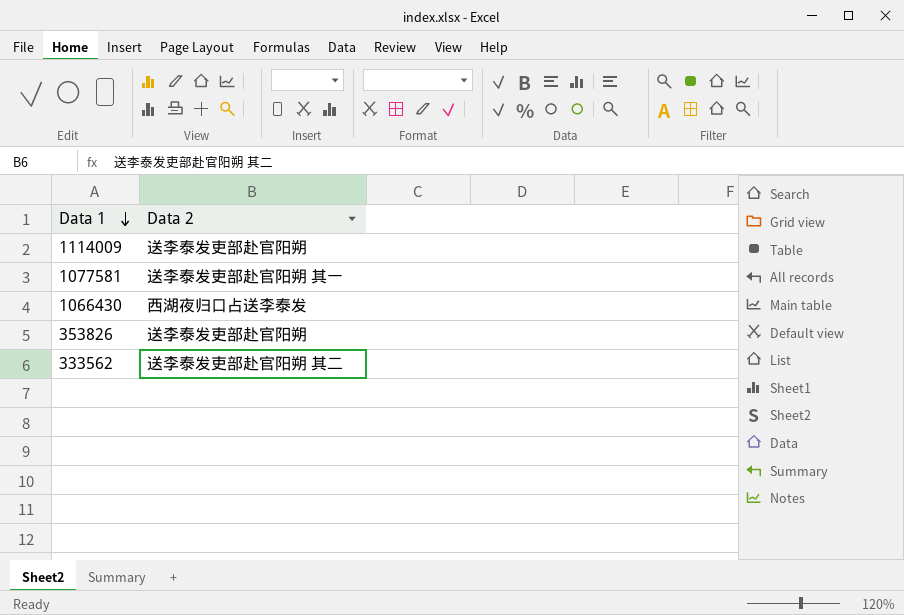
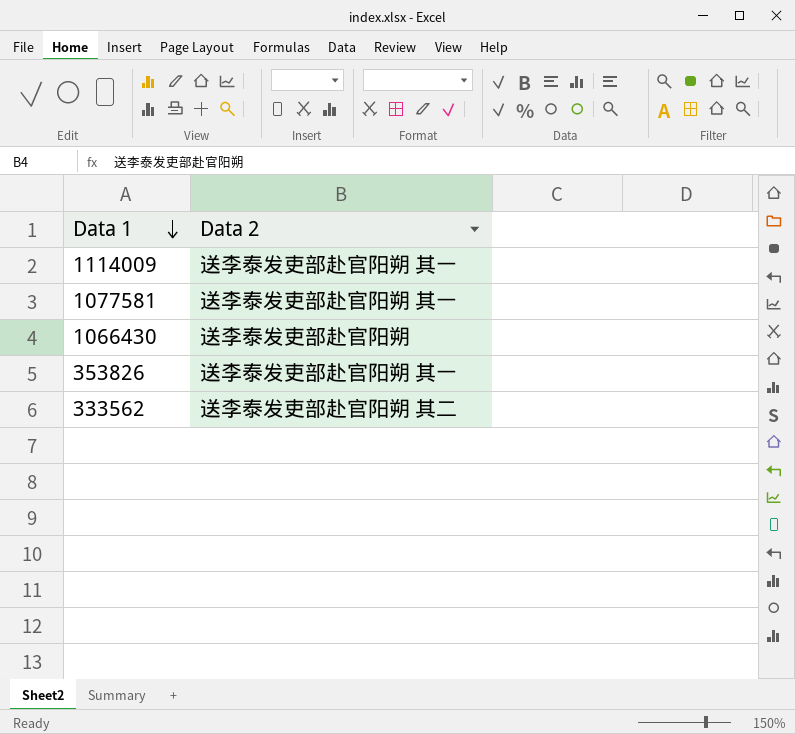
1114009 | Data 2: 送李泰发吏部赴官阳朔 -> 送李泰发吏部赴官阳朔 其一
1066430 | Data 2: 西湖夜归口占送李泰发 -> 送李泰发吏部赴官阳朔
353826 | Data 2: 送李泰发吏部赴官阳朔 -> 送李泰发吏部赴官阳朔 其一

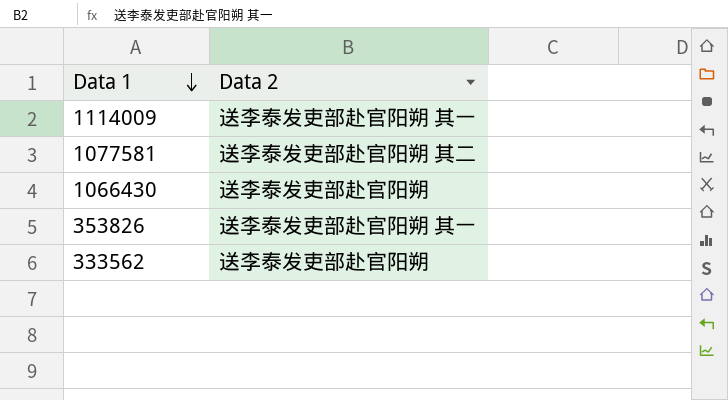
1077581 | Data 2: 送李泰发吏部赴官阳朔 其一 -> 送李泰发吏部赴官阳朔 其二
333562 | Data 2: 送李泰发吏部赴官阳朔 其二 -> 送李泰发吏部赴官阳朔

